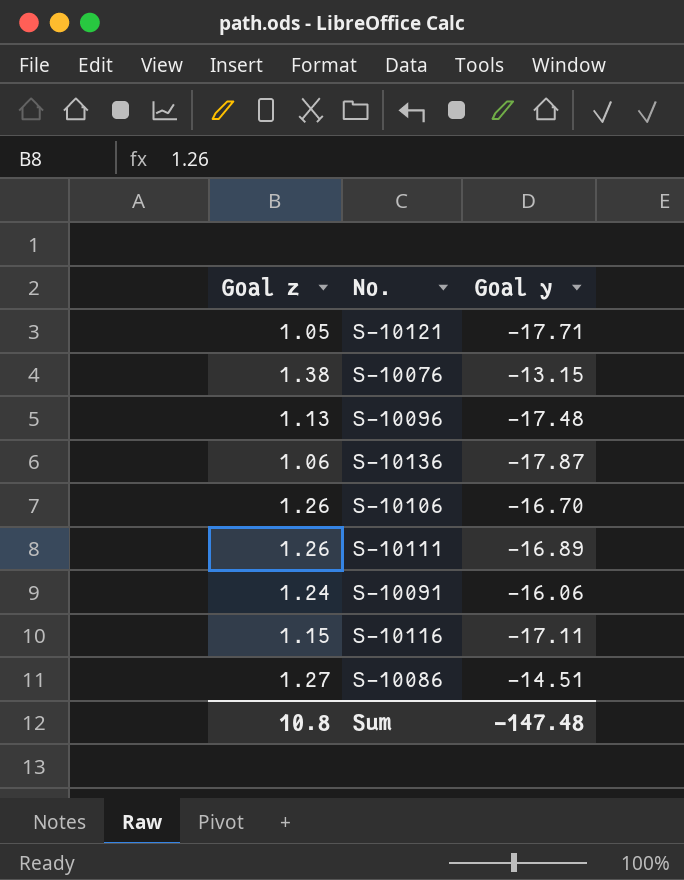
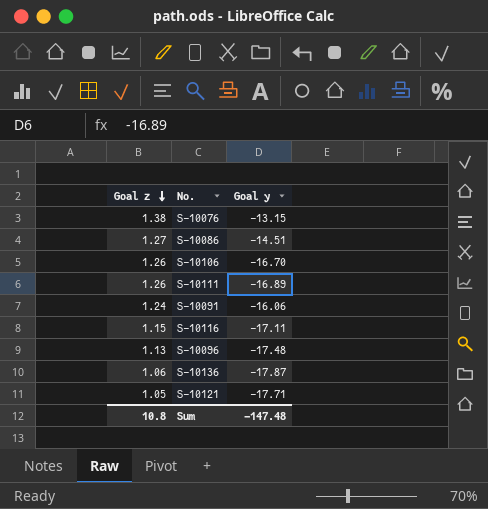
row order: none -> Goal z descending

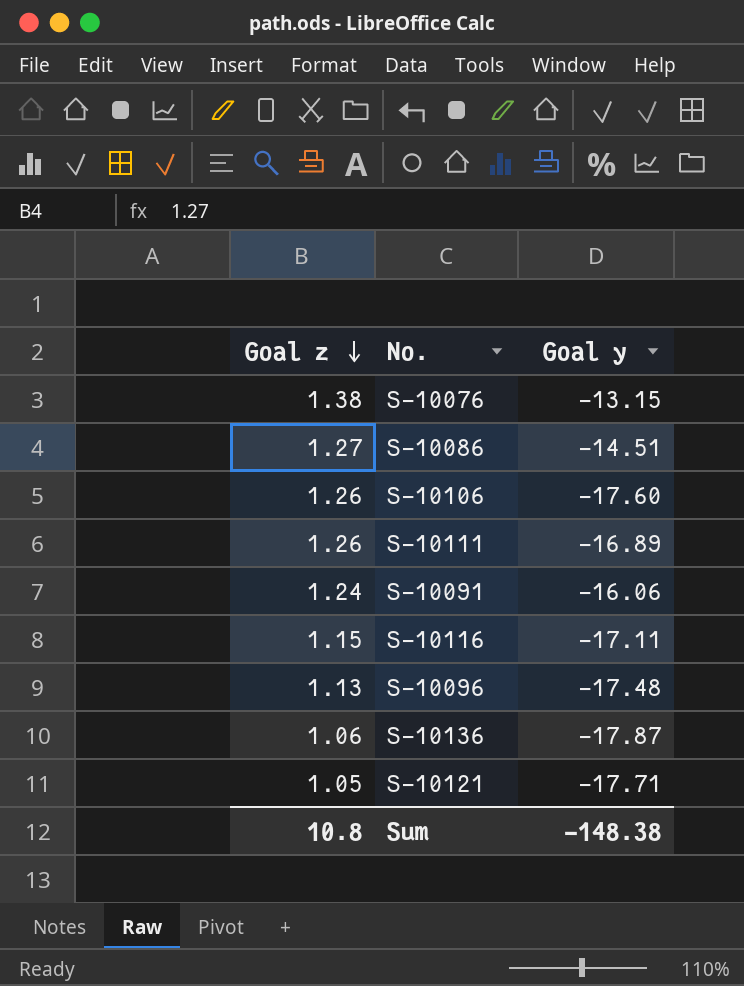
S-10106 | Goal y: -16.70 -> -17.60
Sum | Goal y: -147.48 -> -148.38

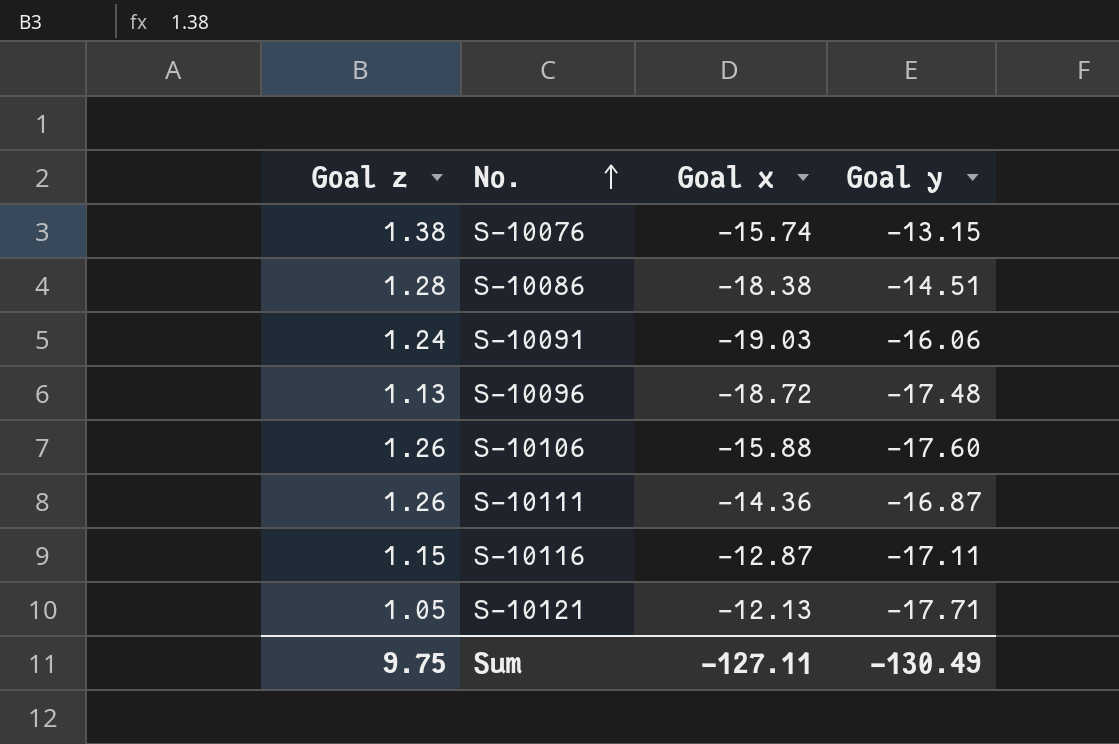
row order: Goal z descending -> No. ascending
column Goal x | position: none -> 3
row S-10136: 1.06 | -17.87 -> none
S-10086 | Goal z: 1.27 -> 1.28
S-10111 | Goal y: -16.89 -> -16.87
Sum | Goal z: 10.8 -> 9.75
Sum | Goal y: -148.38 -> -130.49

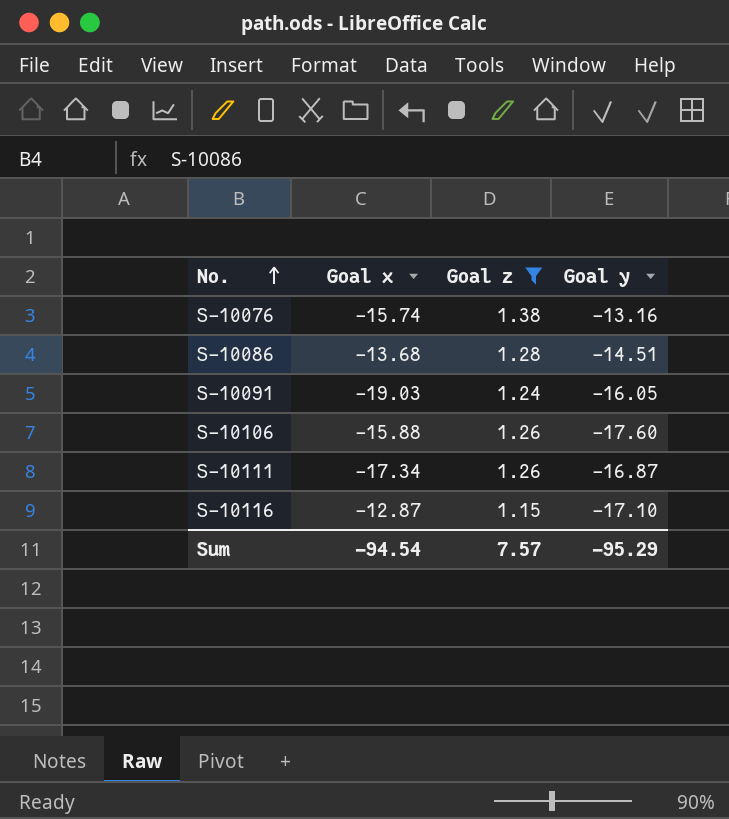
filter: none -> Goal z >= 1.15
column Goal z | position: 1 -> 3
S-10076 | Goal y: -13.15 -> -13.16
S-10086 | Goal x: -18.38 -> -13.68
S-10091 | Goal y: -16.06 -> -16.05
S-10111 | Goal x: -14.36 -> -17.34
S-10116 | Goal y: -17.11 -> -17.10
Sum | Goal x: -127.11 -> -94.54
Sum | Goal z: 9.75 -> 7.57
Sum | Goal y: -130.49 -> -95.29

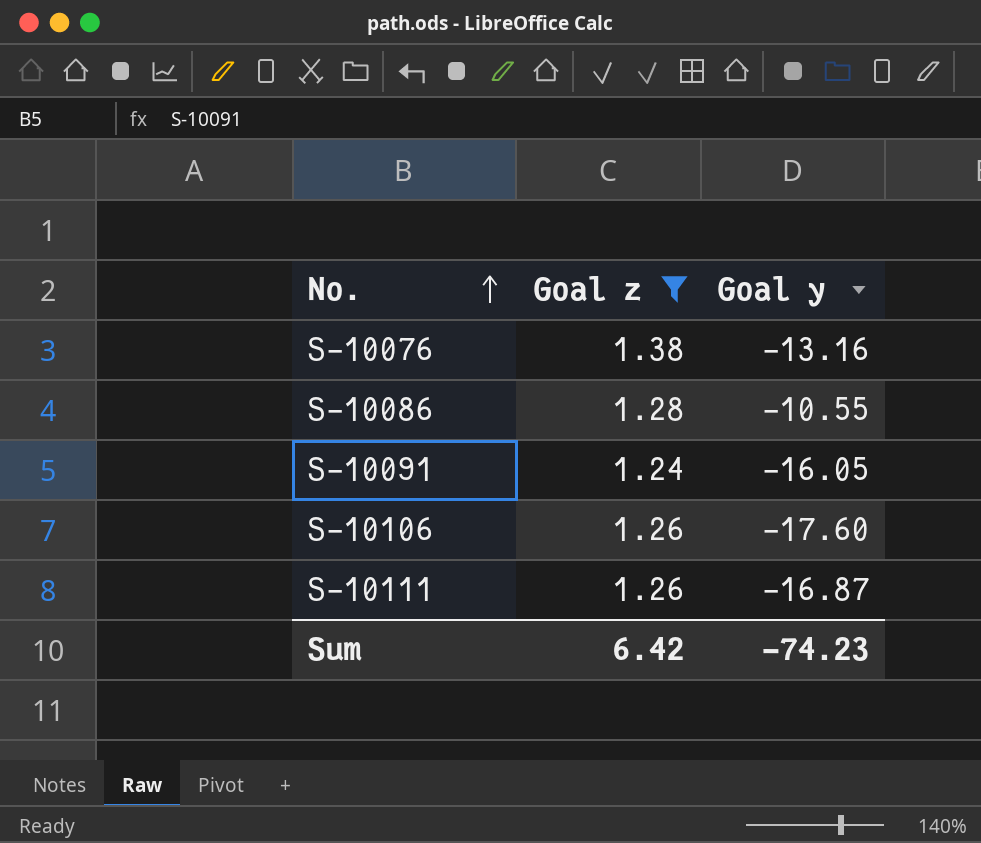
column Goal x | position: 2 -> none
row S-10116: -12.87 | 1.15 | -17.10 -> none
S-10086 | Goal y: -14.51 -> -10.55
Sum | Goal z: 7.57 -> 6.42
Sum | Goal y: -95.29 -> -74.23

